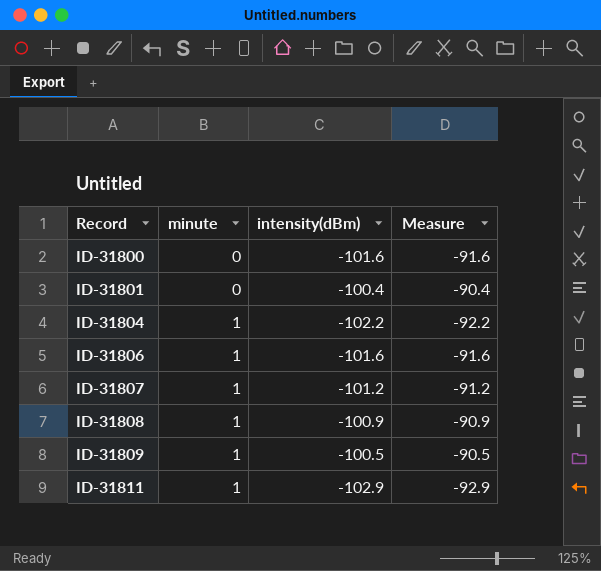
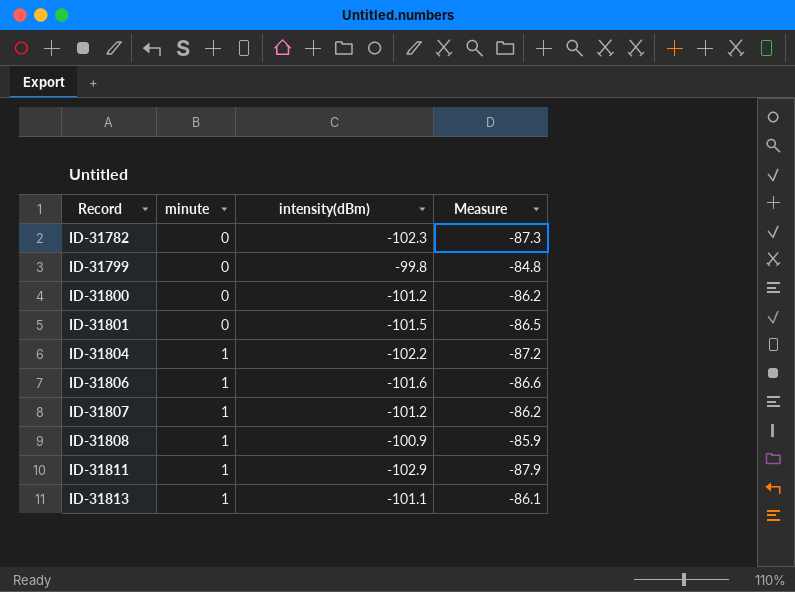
column Measure | formula: [intensity(dBm)] + 10 -> [intensity(dBm)] + 15
row ID-31809: 1 | -100.5 | -90.5 -> none
row ID-31782: none -> 0 | -102.3 | -87.3
row ID-31799: none -> 0 | -99.8 | -84.8
ID-31800 | intensity(dBm): -101.6 -> -101.2
ID-31801 | intensity(dBm): -100.4 -> -101.5
row ID-31813: none -> 1 | -101.1 | -86.1

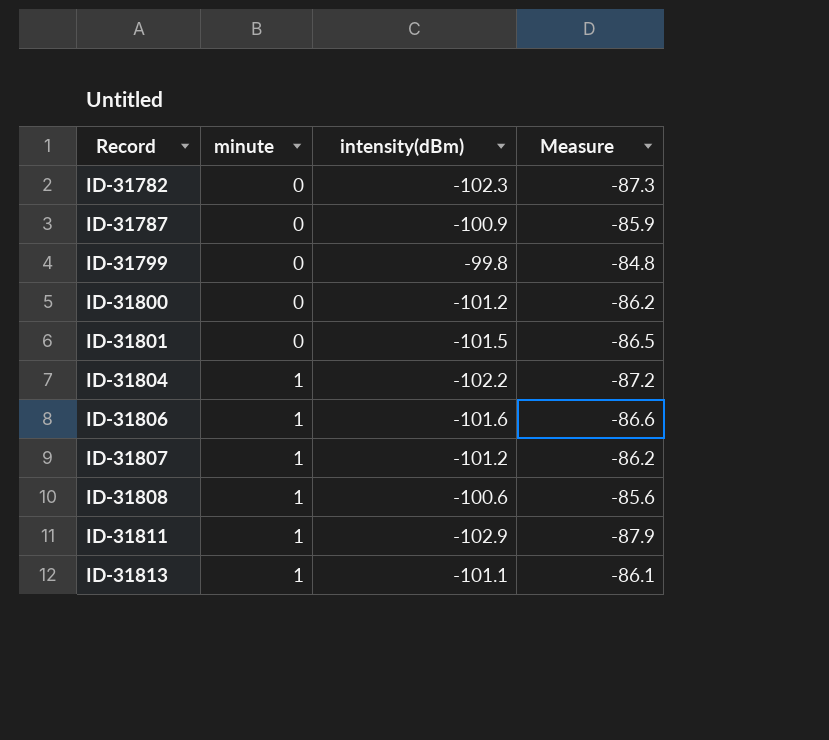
row ID-31787: none -> 0 | -100.9 | -85.9
ID-31808 | intensity(dBm): -100.9 -> -100.6
ID-31808 | Measure: -85.9 -> -85.6

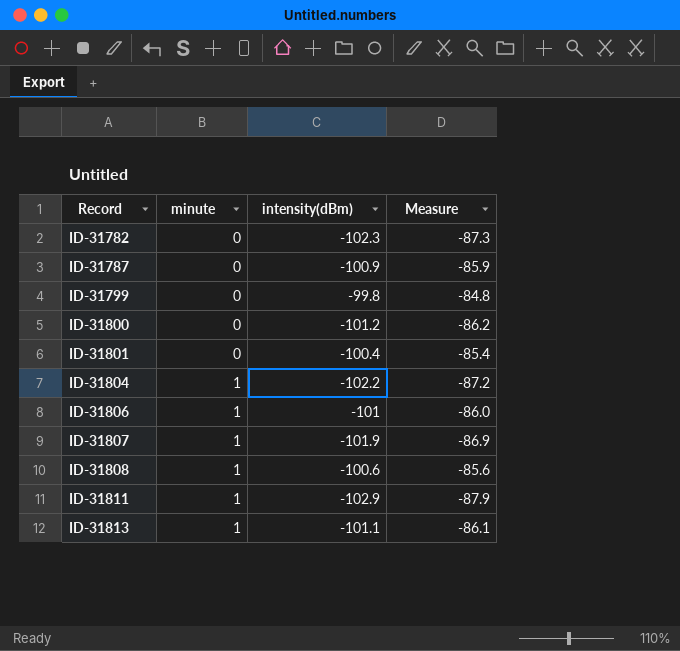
ID-31801 | intensity(dBm): -101.5 -> -100.4
ID-31801 | Measure: -86.5 -> -85.4
ID-31806 | intensity(dBm): -101.6 -> -101
ID-31806 | Measure: -86.6 -> -86.0
ID-31807 | intensity(dBm): -101.2 -> -101.9
ID-31807 | Measure: -86.2 -> -86.9

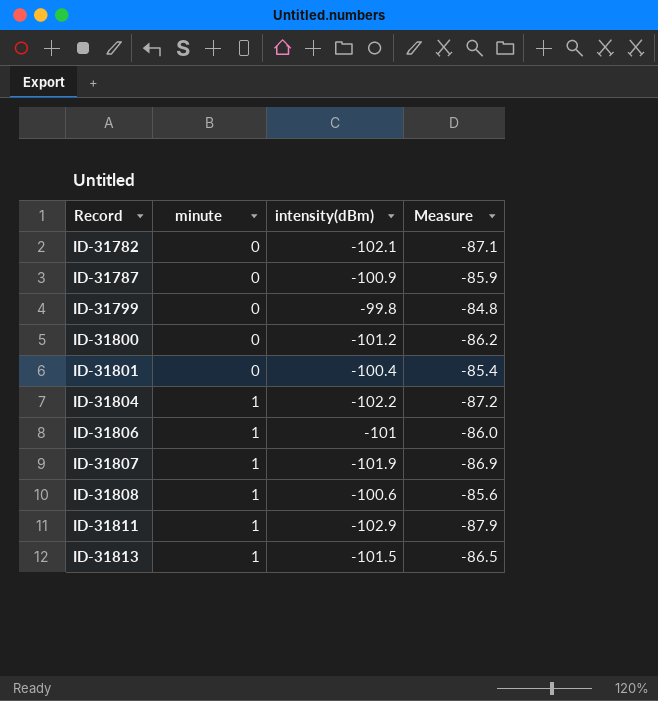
ID-31782 | intensity(dBm): -102.3 -> -102.1
ID-31782 | Measure: -87.3 -> -87.1
ID-31813 | intensity(dBm): -101.1 -> -101.5
ID-31813 | Measure: -86.1 -> -86.5

